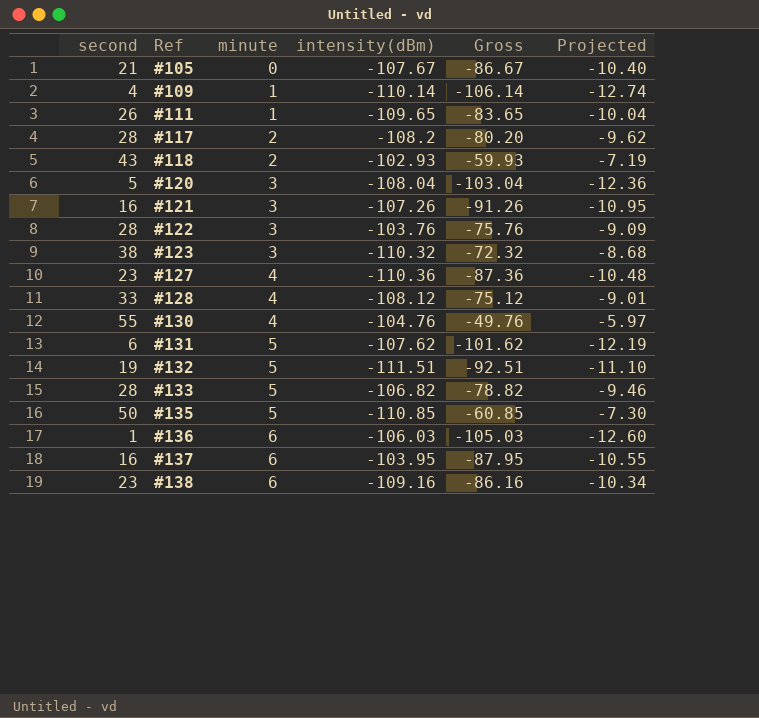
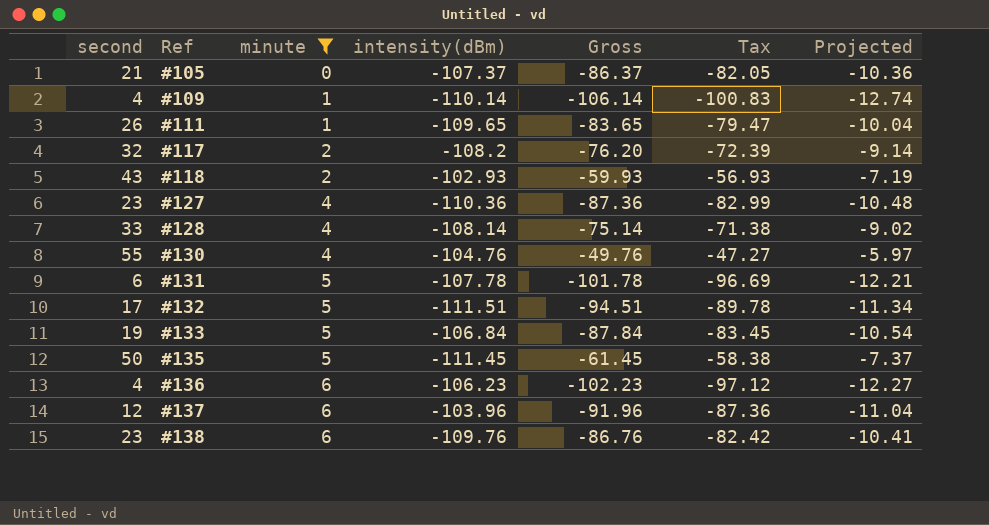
filter: none -> minute != 3
column Tax | formula: none -> [Gross] * 0.95
#105 | intensity(dBm): -107.67 -> -107.37
#105 | Gross: -86.67 -> -86.37
#105 | Projected: -10.40 -> -10.36
#117 | second: 28 -> 32
#117 | Gross: -80.20 -> -76.20
#117 | Projected: -9.62 -> -9.14
#128 | intensity(dBm): -108.12 -> -108.14
#128 | Gross: -75.12 -> -75.14
#128 | Projected: -9.01 -> -9.02
#131 | intensity(dBm): -107.62 -> -107.78
#131 | Gross: -101.62 -> -101.78
#131 | Projected: -12.19 -> -12.21
#132 | second: 19 -> 17
#132 | Gross: -92.51 -> -94.51
#132 | Projected: -11.10 -> -11.34
#133 | second: 28 -> 19
#133 | intensity(dBm): -106.82 -> -106.84
#133 | Gross: -78.82 -> -87.84
#133 | Projected: -9.46 -> -10.54
#135 | intensity(dBm): -110.85 -> -111.45
#135 | Gross: -60.85 -> -61.45
#135 | Projected: -7.30 -> -7.37
#136 | second: 1 -> 4
#136 | intensity(dBm): -106.03 -> -106.23
#136 | Gross: -105.03 -> -102.23
#136 | Projected: -12.60 -> -12.27
#137 | second: 16 -> 12
#137 | intensity(dBm): -103.95 -> -103.96
#137 | Gross: -87.95 -> -91.96
#137 | Projected: -10.55 -> -11.04
#138 | intensity(dBm): -109.16 -> -109.76
#138 | Gross: -86.16 -> -86.76
#138 | Projected: -10.34 -> -10.41

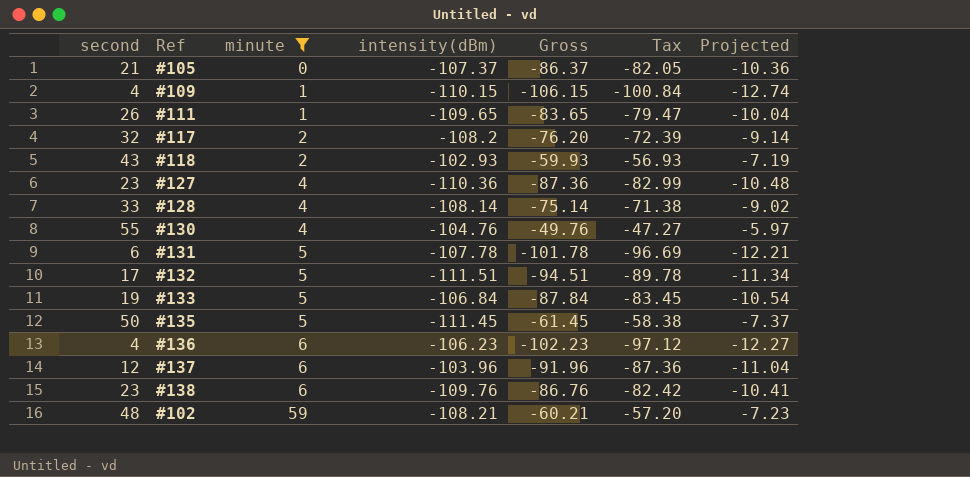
#109 | intensity(dBm): -110.14 -> -110.15
#109 | Gross: -106.14 -> -106.15
#109 | Tax: -100.83 -> -100.84
row #102: none -> 48 | 59 | -108.21 | -60.21 | -57.20 | -7.23

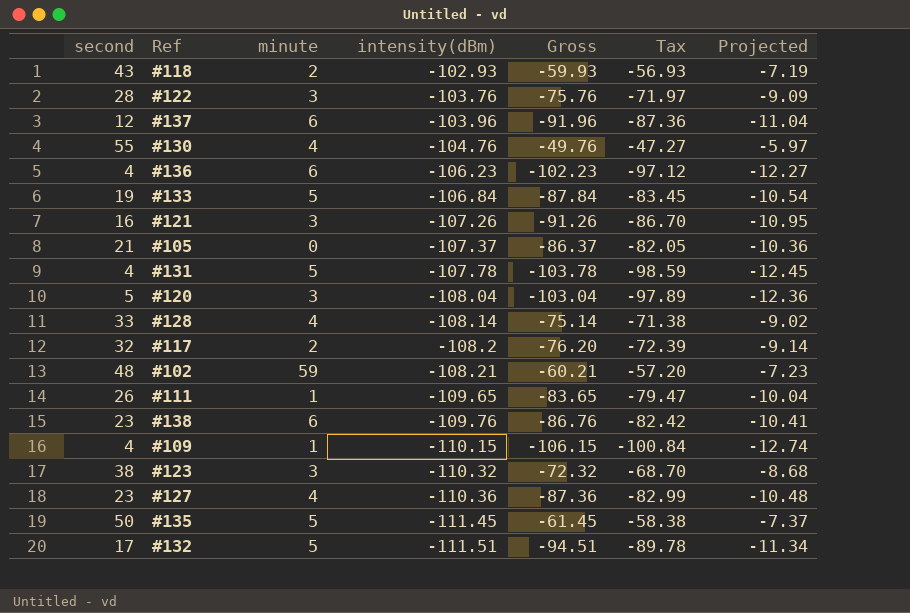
filter: minute != 3 -> none
row order: minute ascending -> intensity(dBm) descending
#131 | second: 6 -> 4
#131 | Gross: -101.78 -> -103.78
#131 | Tax: -96.69 -> -98.59
#131 | Projected: -12.21 -> -12.45

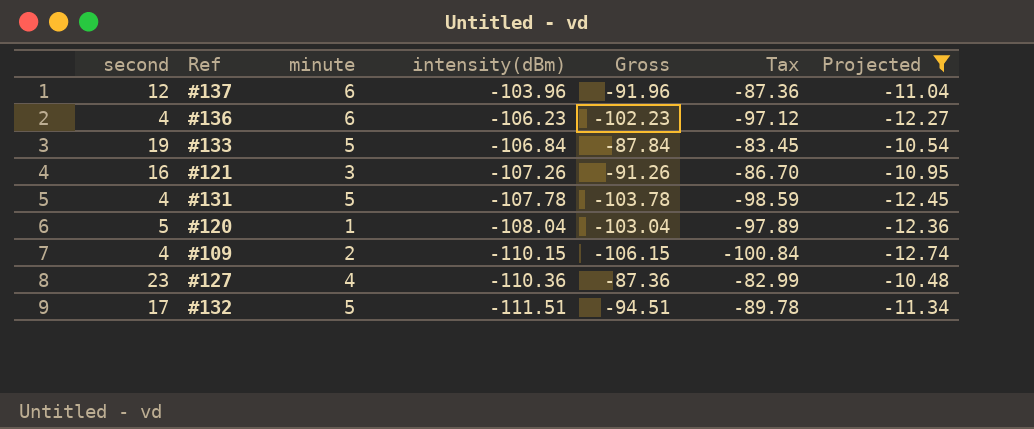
filter: none -> Projected <= -10.48
#120 | minute: 3 -> 1
#109 | minute: 1 -> 2

